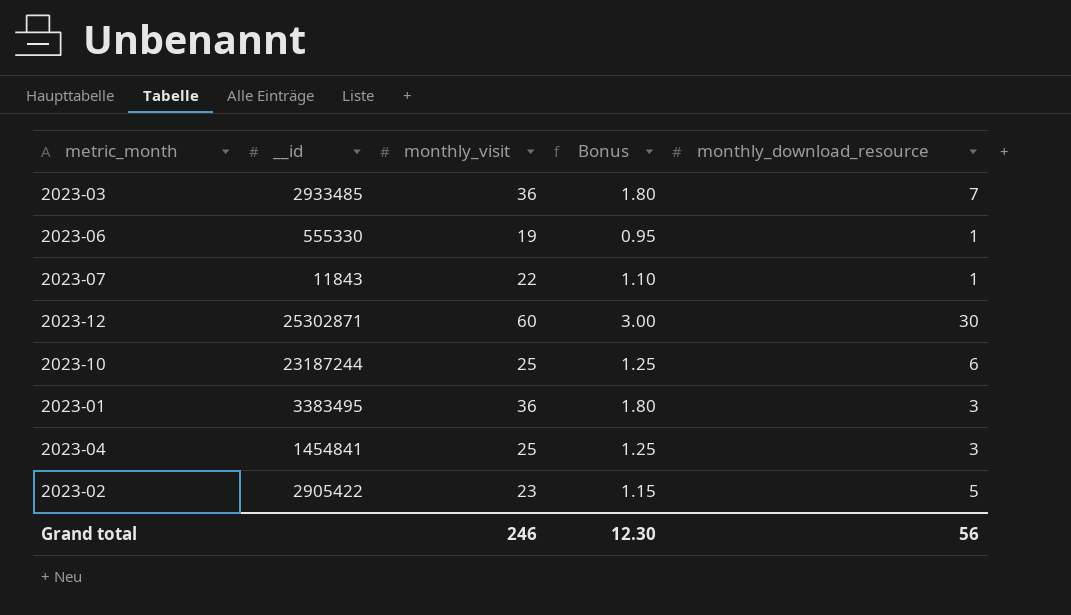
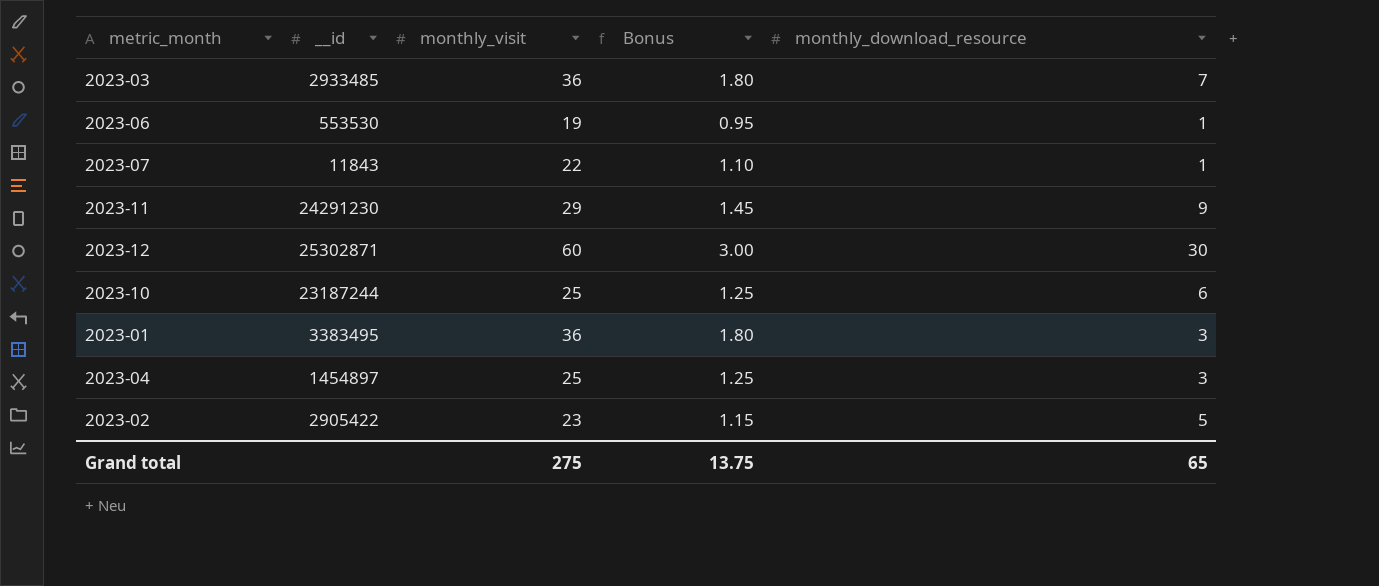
2023-06 | __id: 555330 -> 553530
row 2023-11: none -> 24291230 | 29 | 1.45 | 9
2023-04 | __id: 1454841 -> 1454897
Grand total | monthly_visit: 246 -> 275
Grand total | Bonus: 12.30 -> 13.75
Grand total | monthly_download_resource: 56 -> 65

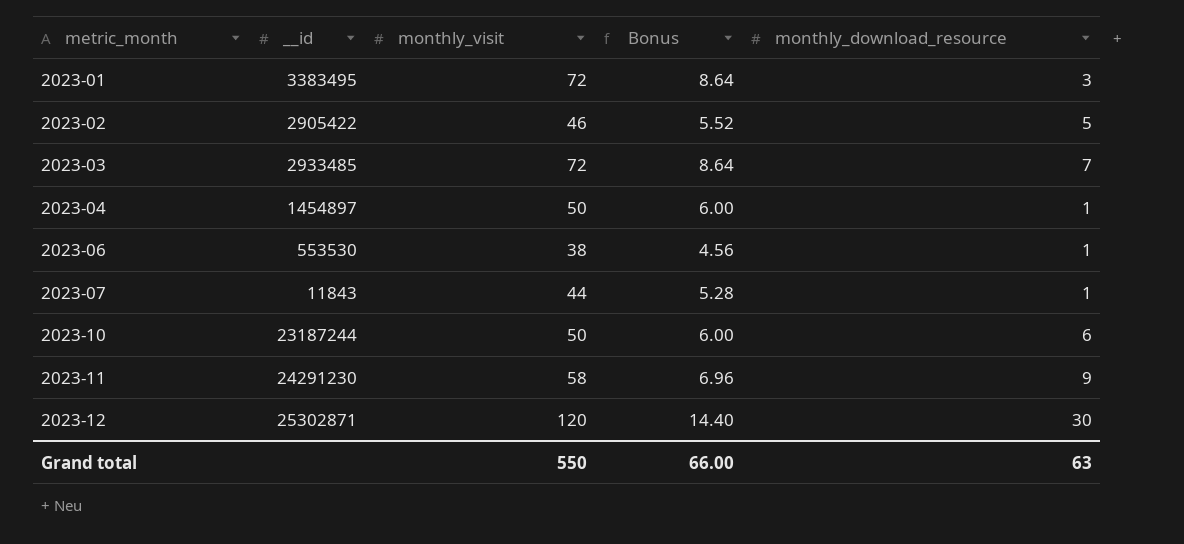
row order: none -> metric_month ascending
column Bonus | formula: [monthly_visit] * 0.05 -> [monthly_visit] * 0.12
2023-01 | monthly_visit: 36 -> 72
2023-02 | monthly_visit: 23 -> 46
2023-03 | monthly_visit: 36 -> 72
2023-04 | monthly_visit: 25 -> 50
2023-04 | monthly_download_resource: 3 -> 1
2023-06 | monthly_visit: 19 -> 38
2023-07 | monthly_visit: 22 -> 44
2023-10 | monthly_visit: 25 -> 50
2023-11 | monthly_visit: 29 -> 58
2023-12 | monthly_visit: 60 -> 120
Grand total | monthly_visit: 275 -> 550
Grand total | Bonus: 13.75 -> 66.00
Grand total | monthly_download_resource: 65 -> 63

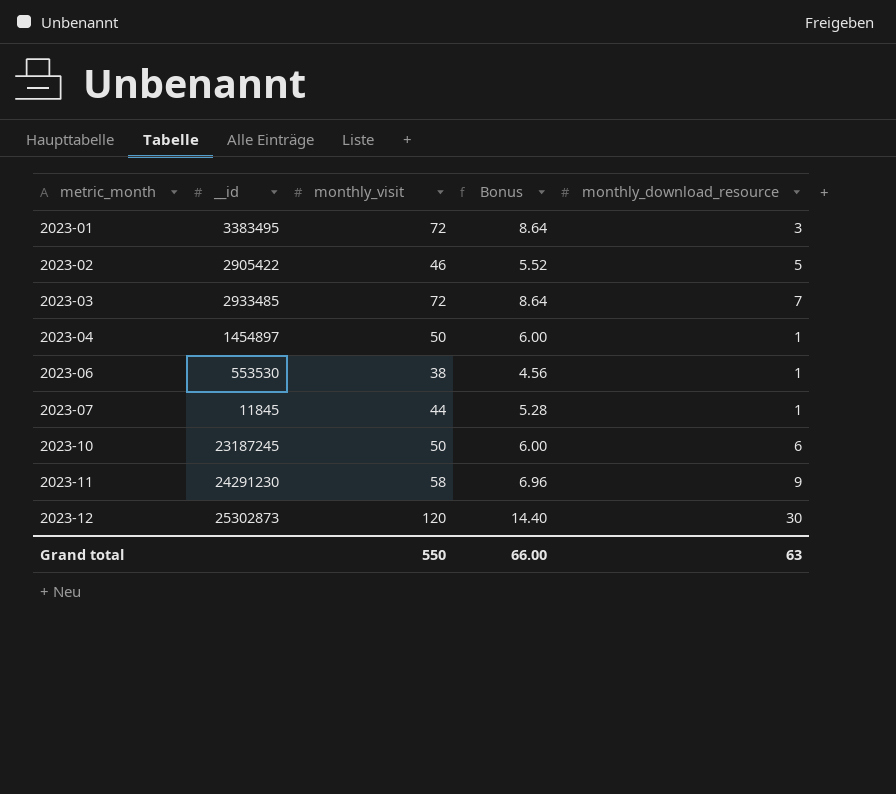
2023-07 | __id: 11843 -> 11845
2023-10 | __id: 23187244 -> 23187245
2023-12 | __id: 25302871 -> 25302873

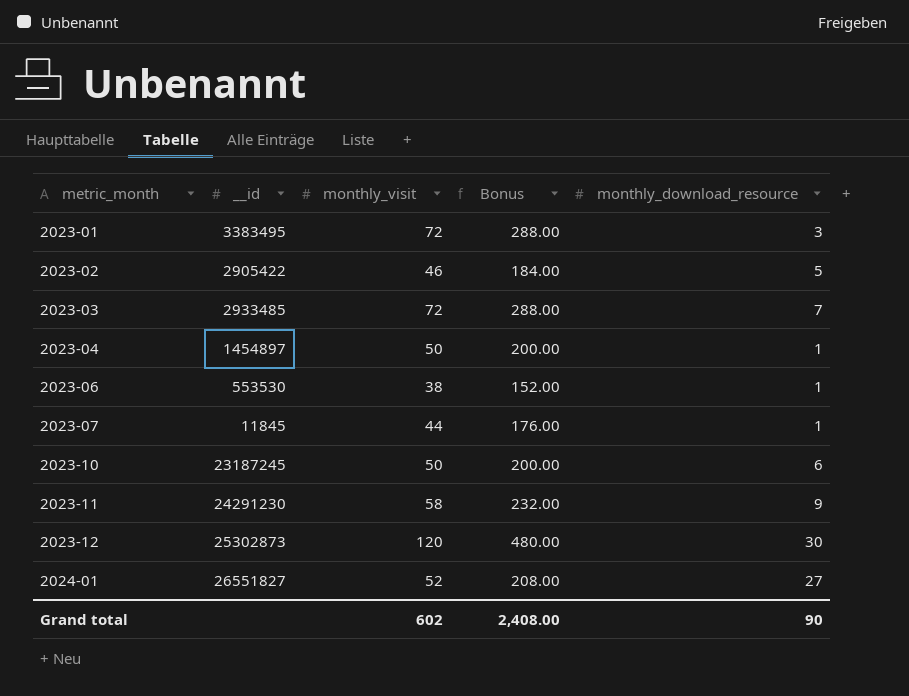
column Bonus | formula: [monthly_visit] * 0.12 -> [monthly_visit] * 4
row 2024-01: none -> 26551827 | 52 | 208.00 | 27
Grand total | monthly_visit: 550 -> 602
Grand total | Bonus: 66.00 -> 2,408.00
Grand total | monthly_download_resource: 63 -> 90

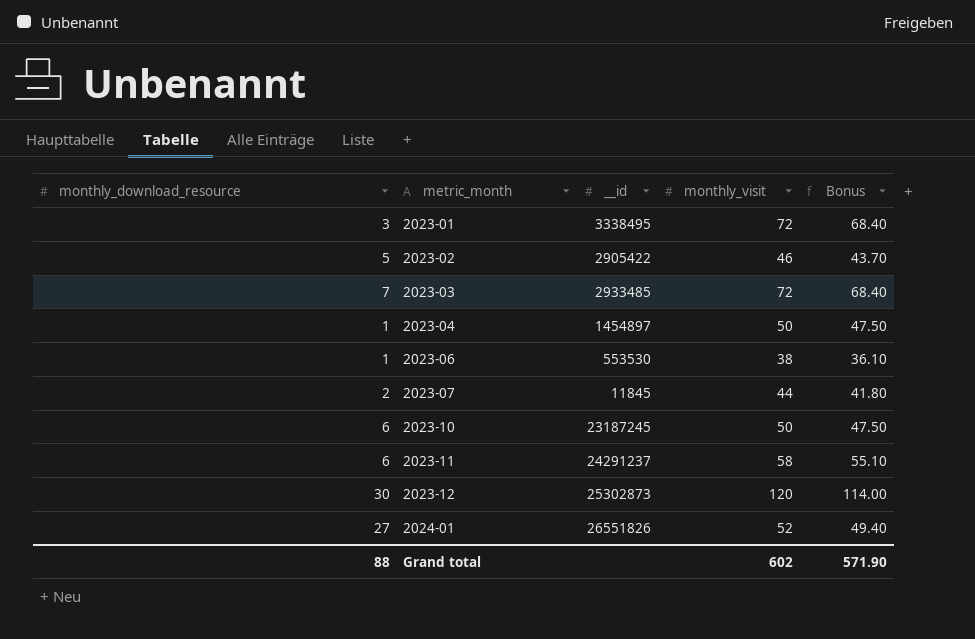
column monthly_download_resource | position: 5 -> 1
column Bonus | formula: [monthly_visit] * 4 -> [monthly_visit] * 0.95
2023-01 | __id: 3383495 -> 3338495
2023-07 | monthly_download_resource: 1 -> 2
2023-11 | monthly_download_resource: 9 -> 6
2023-11 | __id: 24291230 -> 24291237
2024-01 | __id: 26551827 -> 26551826
Grand total | monthly_download_resource: 90 -> 88
Grand total | Bonus: 2,408.00 -> 571.90

